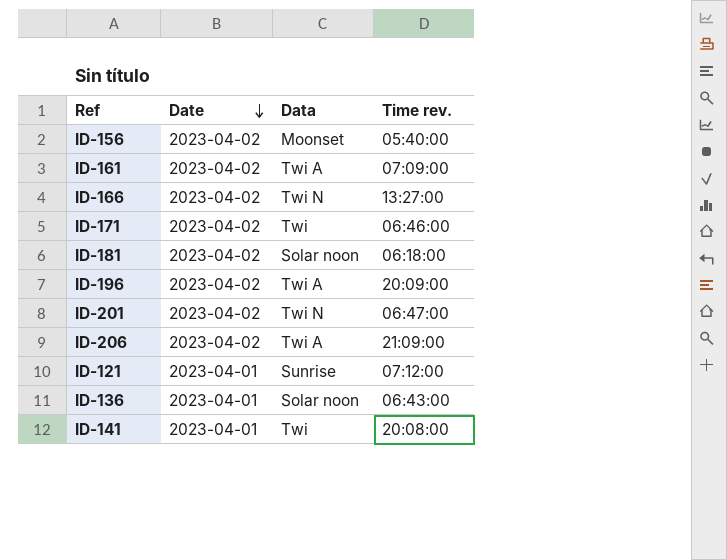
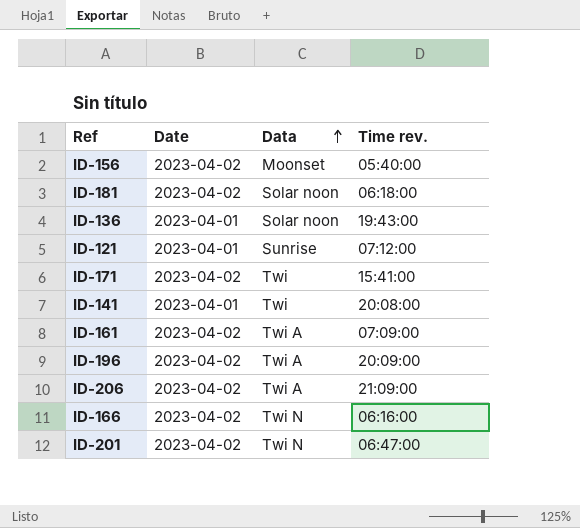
row order: Date descending -> Data ascending
ID-136 | Time rev.: 06:43:00 -> 19:43:00
ID-171 | Time rev.: 06:46:00 -> 15:41:00
ID-166 | Time rev.: 13:27:00 -> 06:16:00

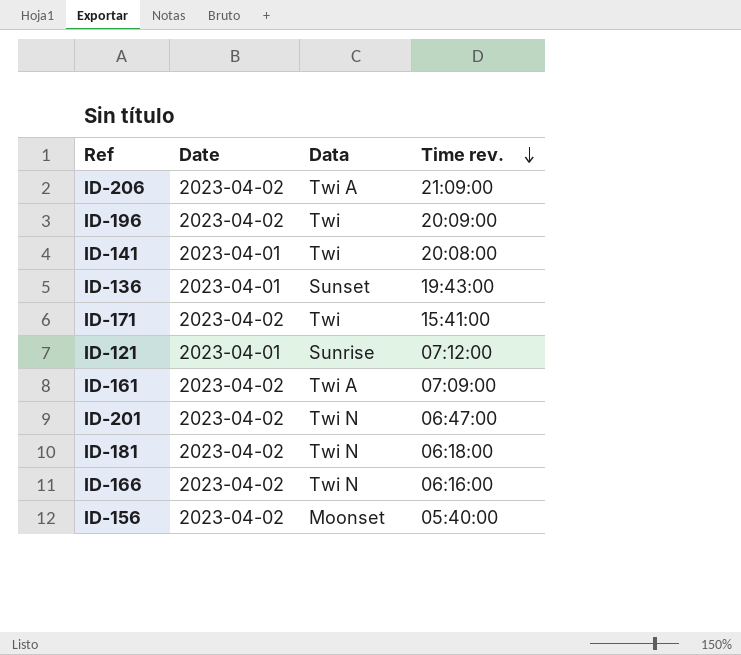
row order: Data ascending -> Time rev. descending
ID-196 | Data: Twi A -> Twi
ID-136 | Data: Solar noon -> Sunset
ID-181 | Data: Solar noon -> Twi N

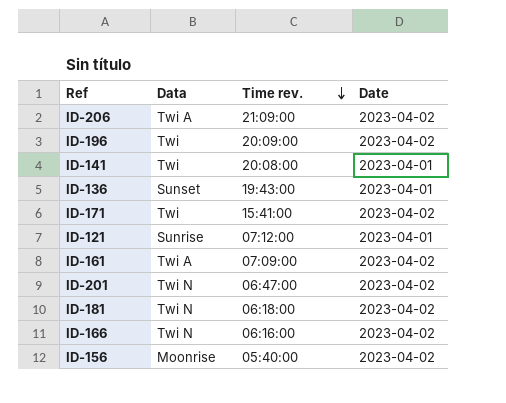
column Date | position: 2 -> 4
ID-156 | Data: Moonset -> Moonrise

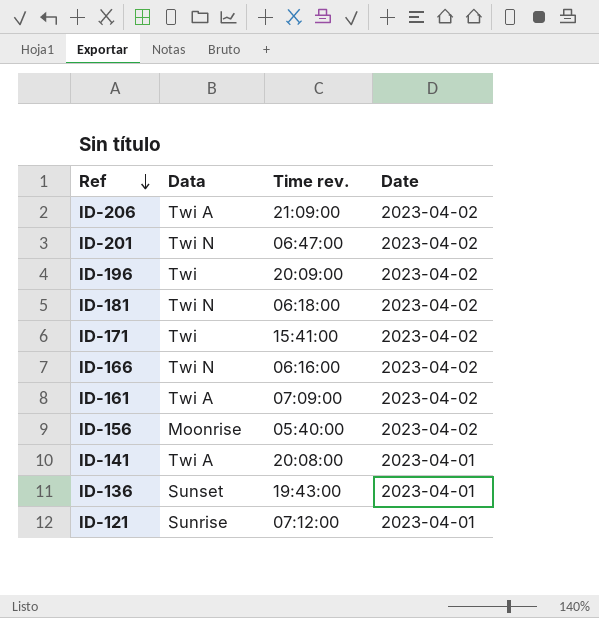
row order: Time rev. descending -> Ref descending
ID-141 | Data: Twi -> Twi A

